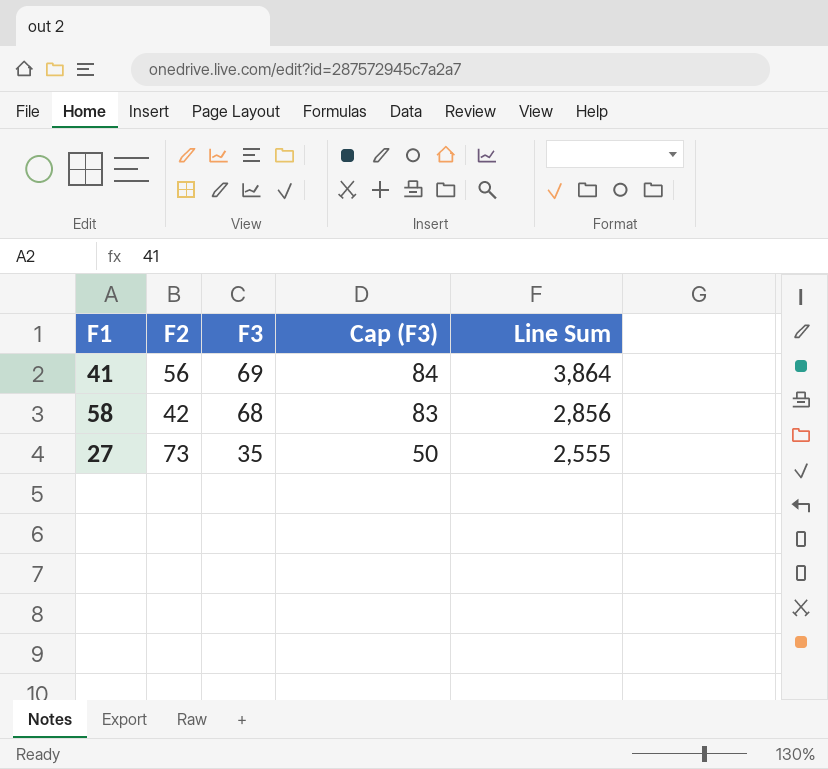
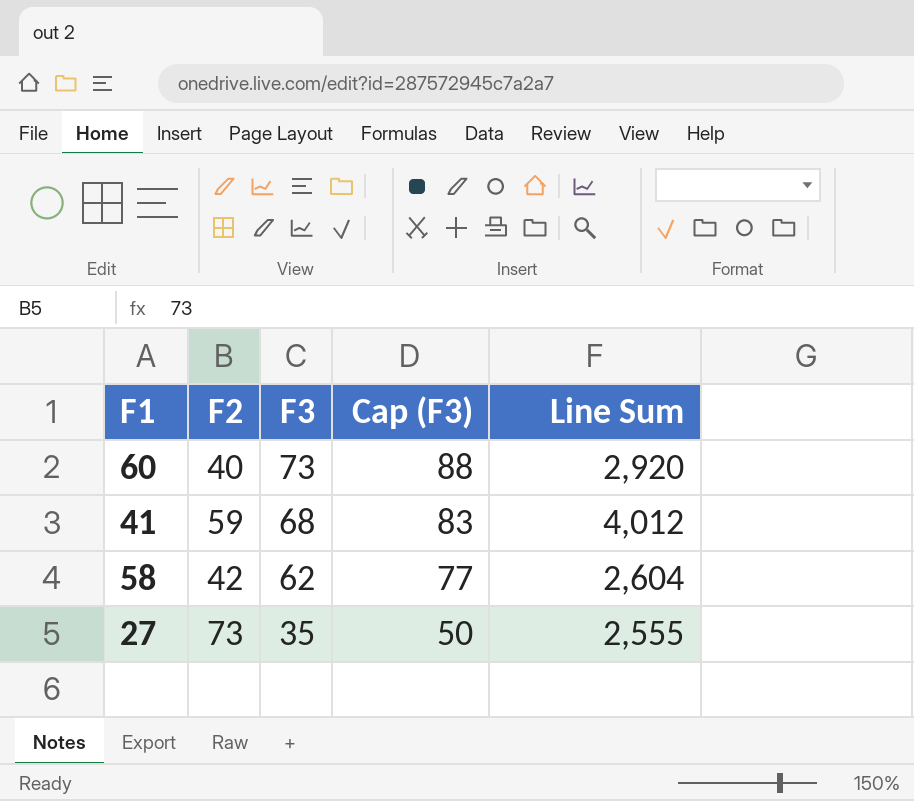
row 60: none -> 40 | 73 | 88 | 2,920
41 | F2: 56 -> 59
41 | F3: 69 -> 68
41 | Cap (F3): 84 -> 83
41 | Line Sum: 3,864 -> 4,012
58 | F3: 68 -> 62
58 | Cap (F3): 83 -> 77
58 | Line Sum: 2,856 -> 2,604

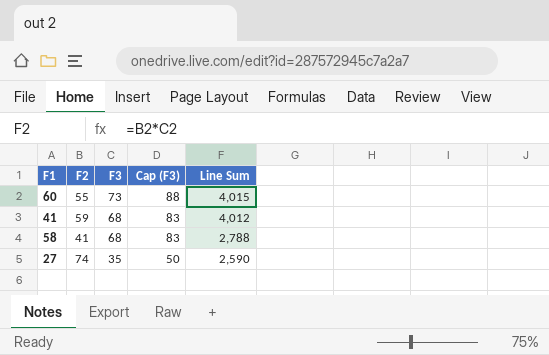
60 | F2: 40 -> 55
60 | Line Sum: 2,920 -> 4,015
58 | F2: 42 -> 41
58 | F3: 62 -> 68
58 | Cap (F3): 77 -> 83
58 | Line Sum: 2,604 -> 2,788
27 | F2: 73 -> 74
27 | Line Sum: 2,555 -> 2,590

